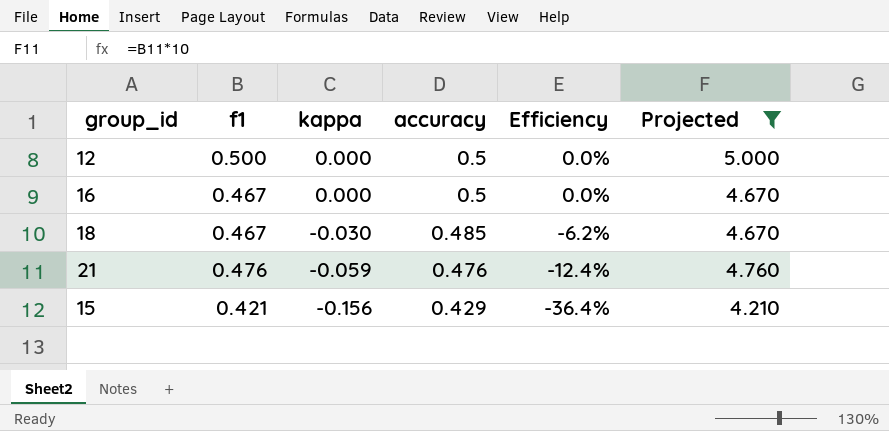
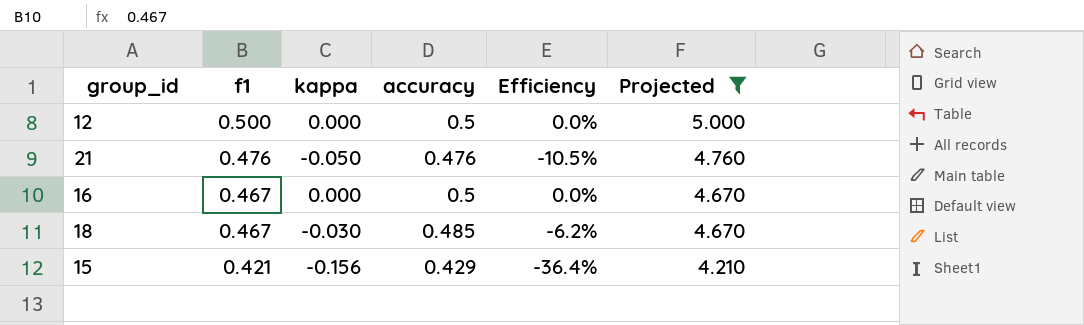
row order: kappa descending -> f1 descending
21 | kappa: -0.059 -> -0.050
21 | Efficiency: -12.4% -> -10.5%

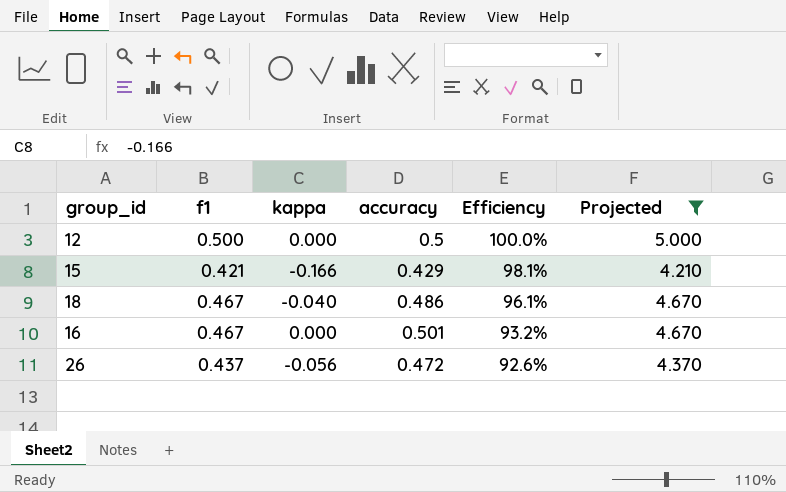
row order: f1 descending -> Efficiency descending
column Efficiency | formula: [kappa] / [accuracy] -> [f1] / [accuracy]
row 21: 0.476 | -0.050 | 0.476 | -10.5% | 4.760 -> none
15 | kappa: -0.156 -> -0.166
18 | kappa: -0.030 -> -0.040
18 | accuracy: 0.485 -> 0.486
16 | accuracy: 0.5 -> 0.501
row 26: none -> 0.437 | -0.056 | 0.472 | 92.6% | 4.370

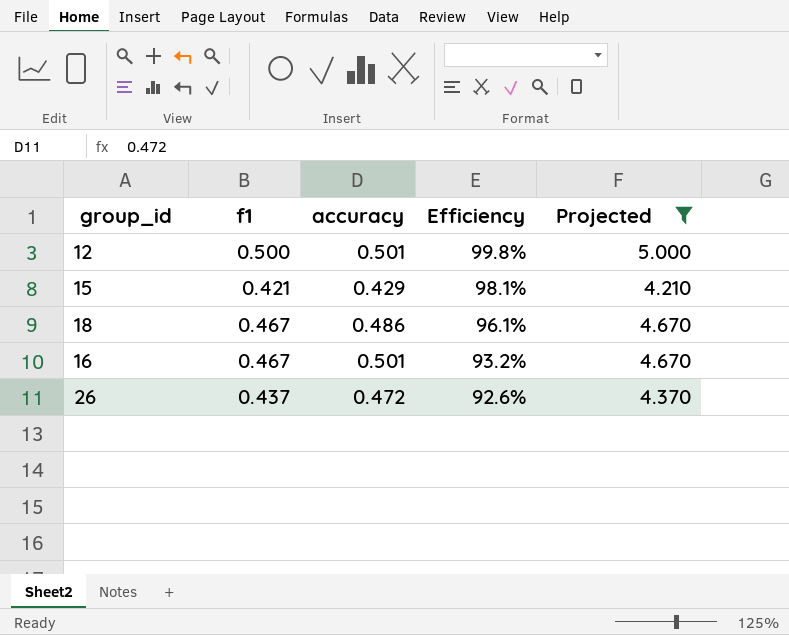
column kappa | position: 3 -> none
12 | accuracy: 0.5 -> 0.501
12 | Efficiency: 100.0% -> 99.8%

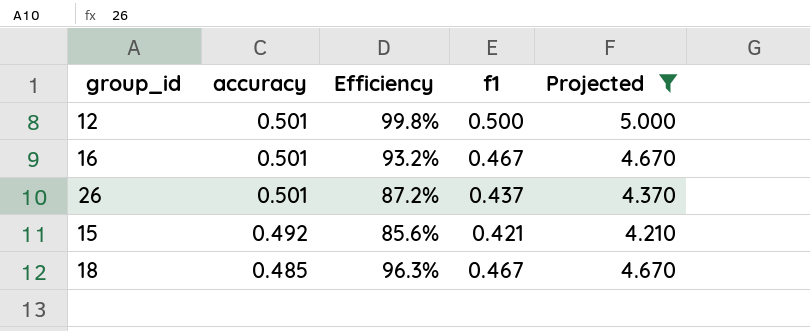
row order: Efficiency descending -> accuracy descending
column f1 | position: 2 -> 4
26 | accuracy: 0.472 -> 0.501
26 | Efficiency: 92.6% -> 87.2%
15 | accuracy: 0.429 -> 0.492
15 | Efficiency: 98.1% -> 85.6%
18 | accuracy: 0.486 -> 0.485
18 | Efficiency: 96.1% -> 96.3%

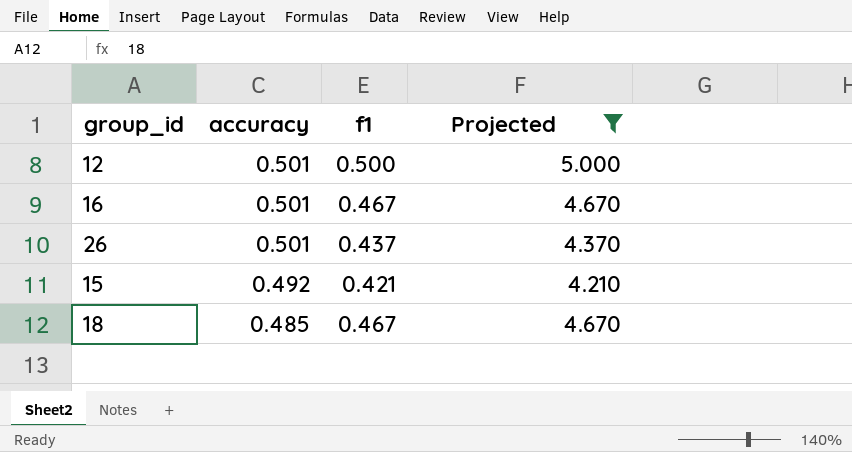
column Efficiency | formula: [f1] / [accuracy] -> none

